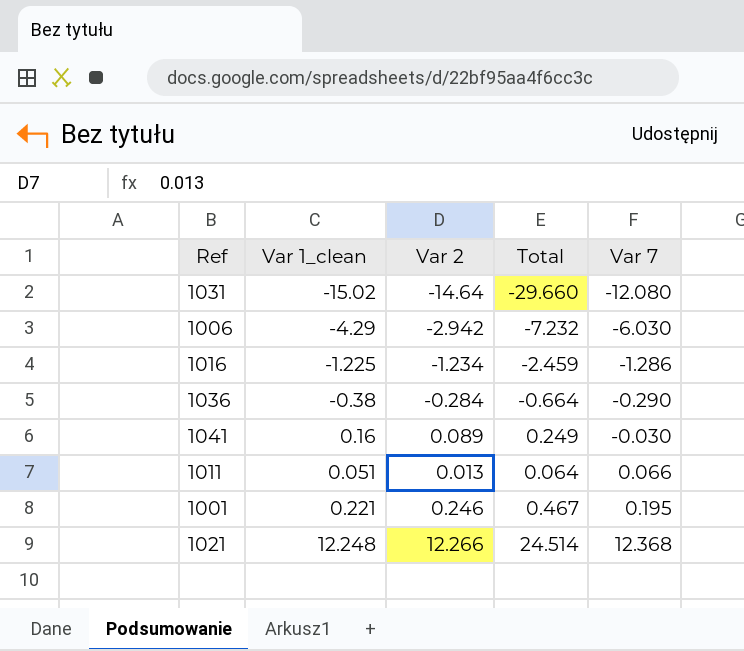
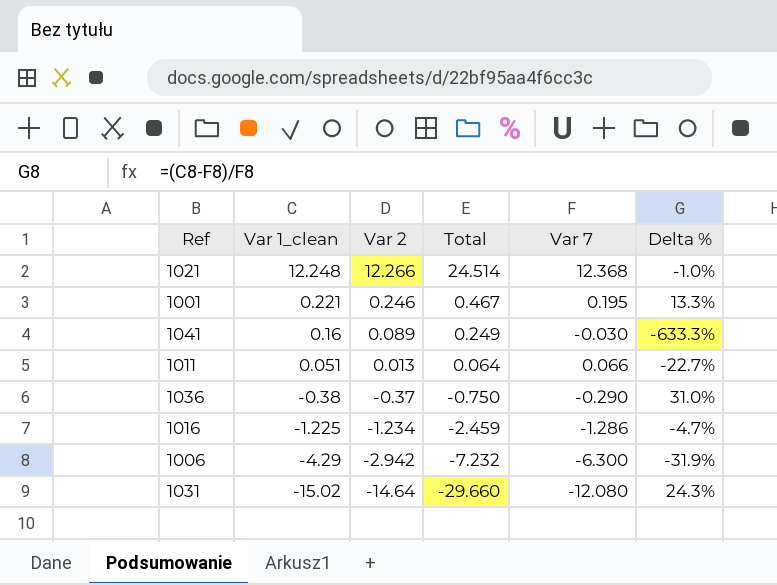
row order: Var 7 ascending -> Var 1_clean descending
column Delta % | formula: none -> ([Var 1_clean] - [Var 7]) / [Var 7]
1036 | Var 2: -0.284 -> -0.37
1036 | Total: -0.664 -> -0.750
1006 | Var 7: -6.030 -> -6.300

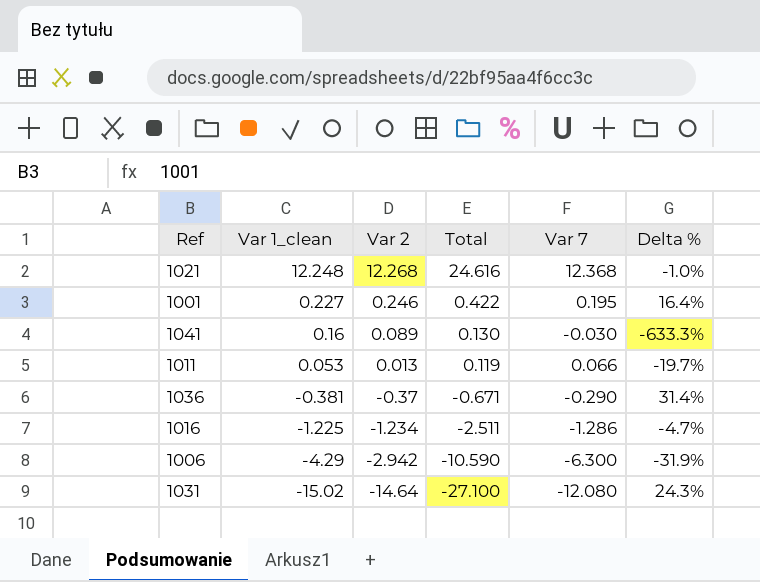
column Total | formula: [Var 1_clean] + [Var 2] -> [Var 1_clean] + [Var 7]
1021 | Var 2: 12.266 -> 12.268
1001 | Var 1_clean: 0.221 -> 0.227
1001 | Delta %: 13.3% -> 16.4%
1011 | Var 1_clean: 0.051 -> 0.053
1011 | Delta %: -22.7% -> -19.7%
1036 | Var 1_clean: -0.38 -> -0.381
1036 | Delta %: 31.0% -> 31.4%

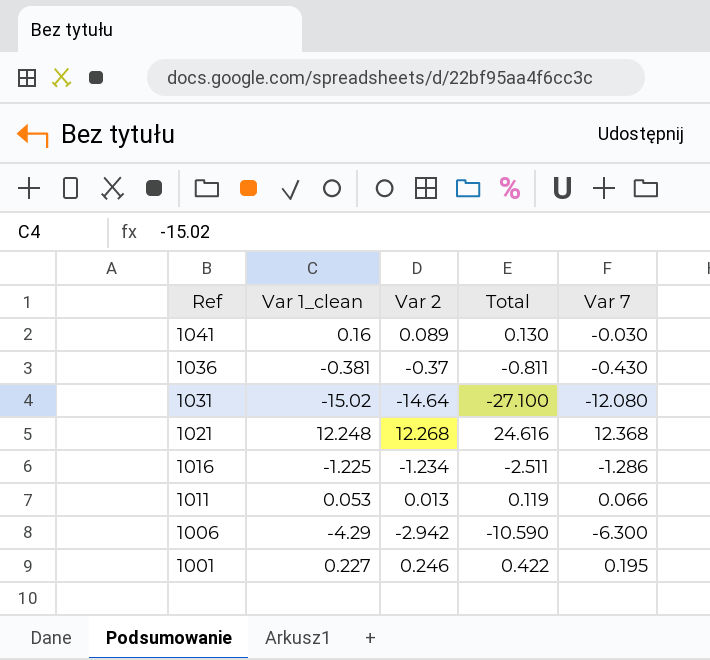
row order: Var 1_clean descending -> Ref descending
column Delta % | formula: ([Var 1_clean] - [Var 7]) / [Var 7] -> none
1036 | Total: -0.671 -> -0.811
1036 | Var 7: -0.290 -> -0.430

